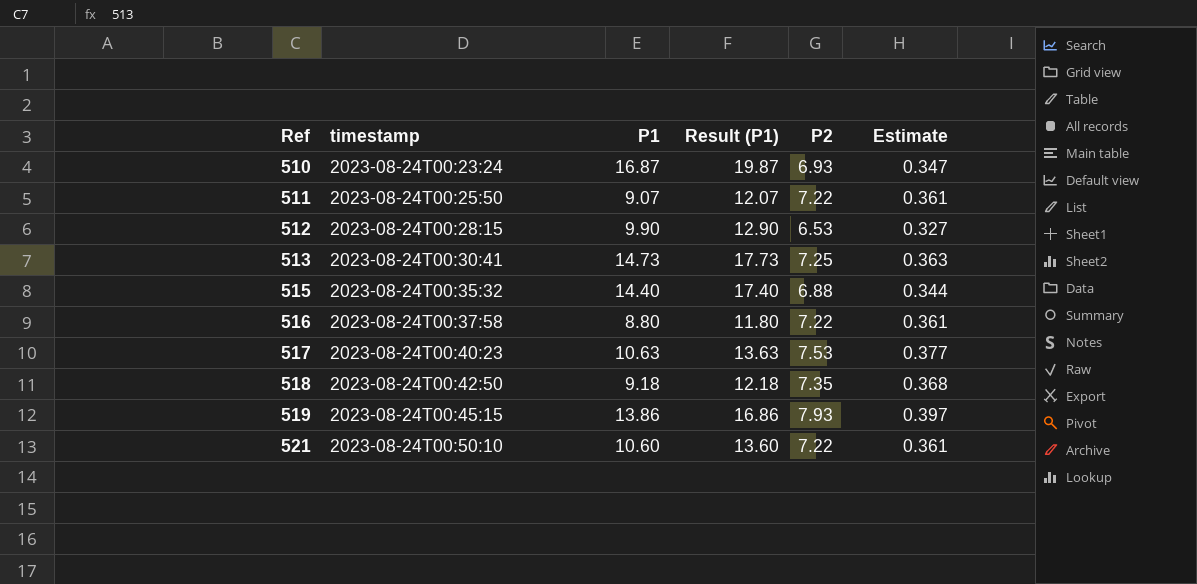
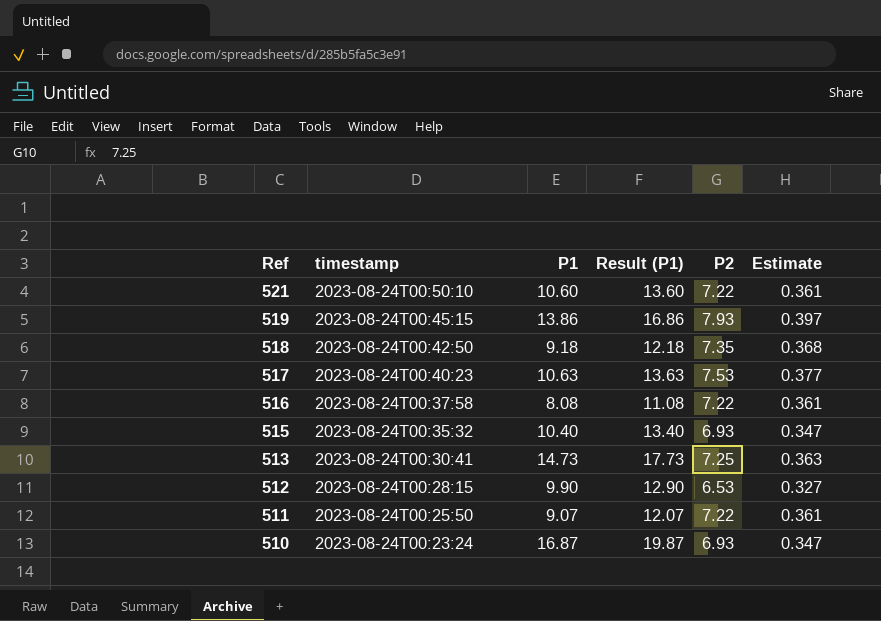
row order: Ref ascending -> Ref descending
516 | P1: 8.80 -> 8.08
516 | Result (P1): 11.80 -> 11.08
515 | P1: 14.40 -> 10.40
515 | Result (P1): 17.40 -> 13.40
515 | P2: 6.88 -> 6.93
515 | Estimate: 0.344 -> 0.347

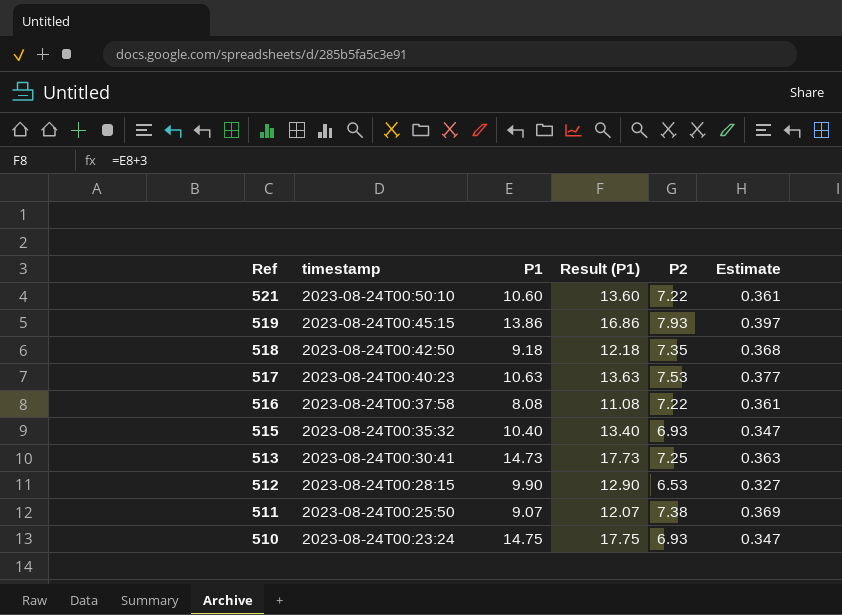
511 | P2: 7.22 -> 7.38
511 | Estimate: 0.361 -> 0.369
510 | P1: 16.87 -> 14.75
510 | Result (P1): 19.87 -> 17.75

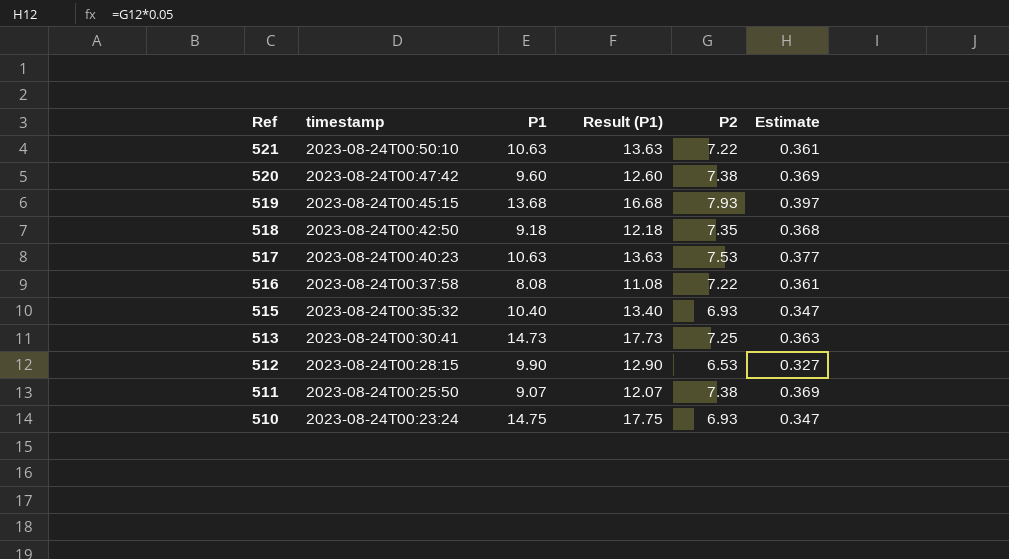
521 | P1: 10.60 -> 10.63
521 | Result (P1): 13.60 -> 13.63
row 520: none -> 2023-08-24T00:47:42 | 9.60 | 12.60 | 7.38 | 0.369
519 | P1: 13.86 -> 13.68
519 | Result (P1): 16.86 -> 16.68

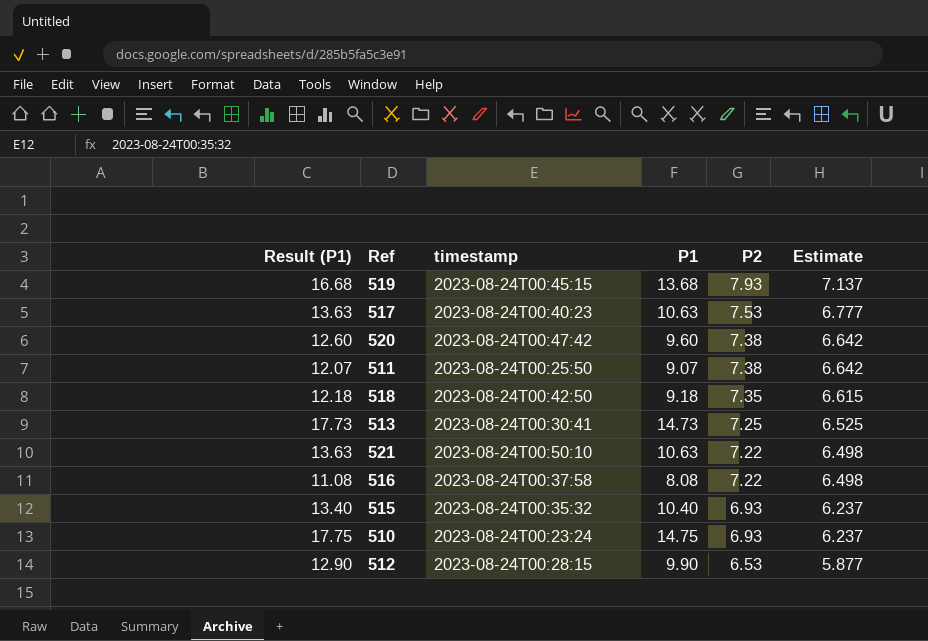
row order: Ref descending -> P2 descending
column Result (P1) | position: 4 -> 1
column Estimate | formula: [P2] * 0.05 -> [P2] * 0.9

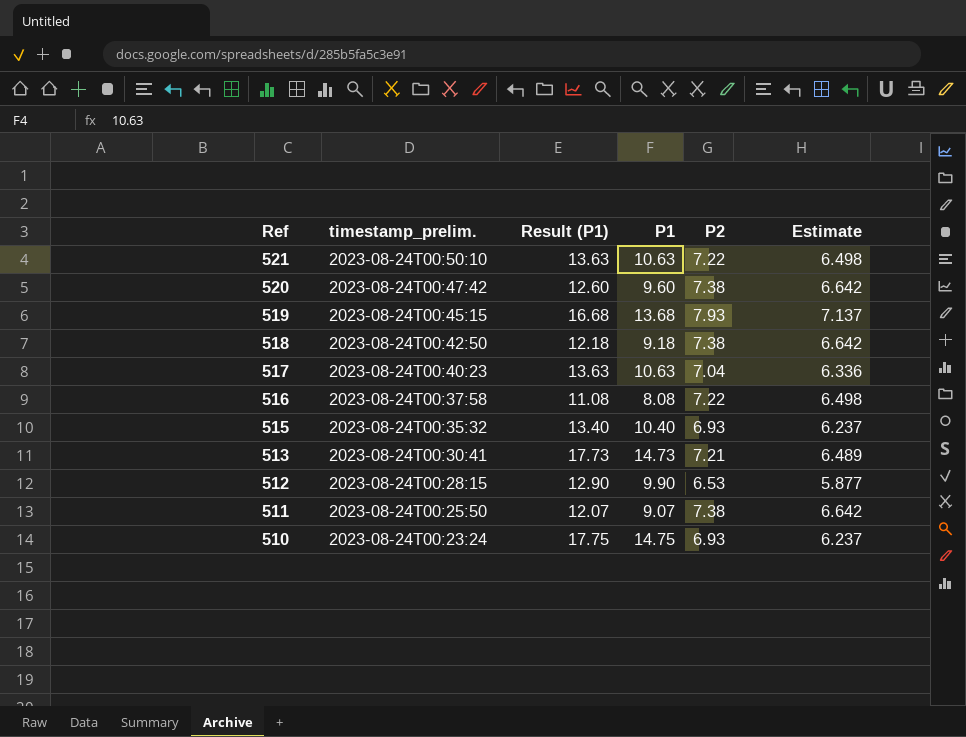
row order: P2 descending -> Ref descending
column name: timestamp -> timestamp_prelim.
column Result (P1) | position: 1 -> 3
518 | P2: 7.35 -> 7.38
518 | Estimate: 6.615 -> 6.642
517 | P2: 7.53 -> 7.04
517 | Estimate: 6.777 -> 6.336
513 | P2: 7.25 -> 7.21
513 | Estimate: 6.525 -> 6.489

